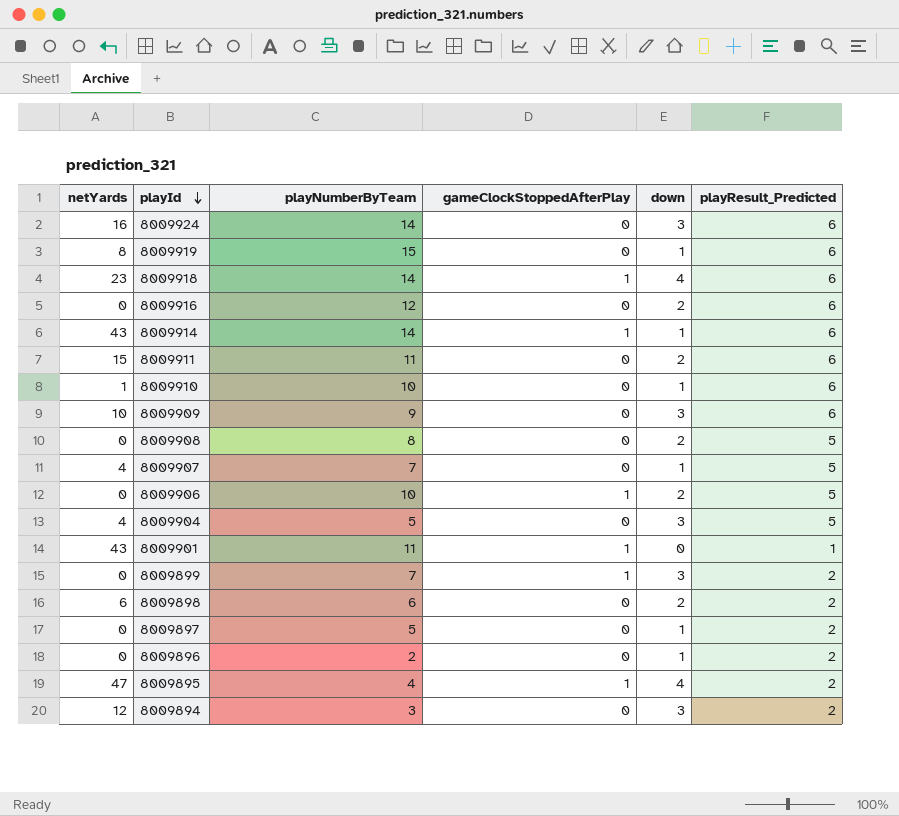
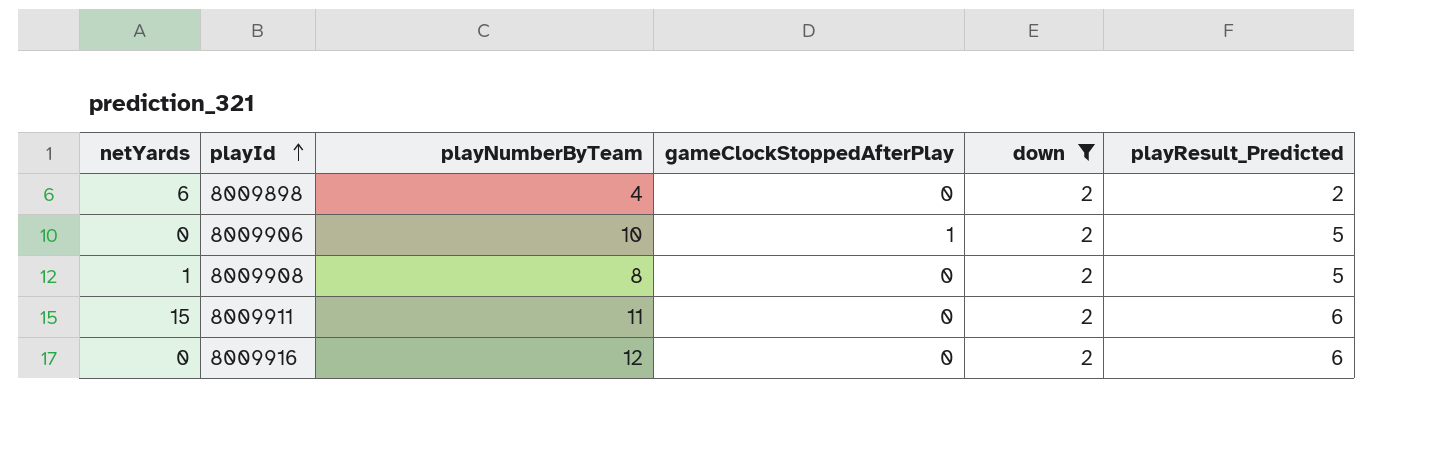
filter: none -> down = 2
row order: playId descending -> playId ascending
8009898 | playNumberByTeam: 6 -> 4
8009908 | netYards: 0 -> 1

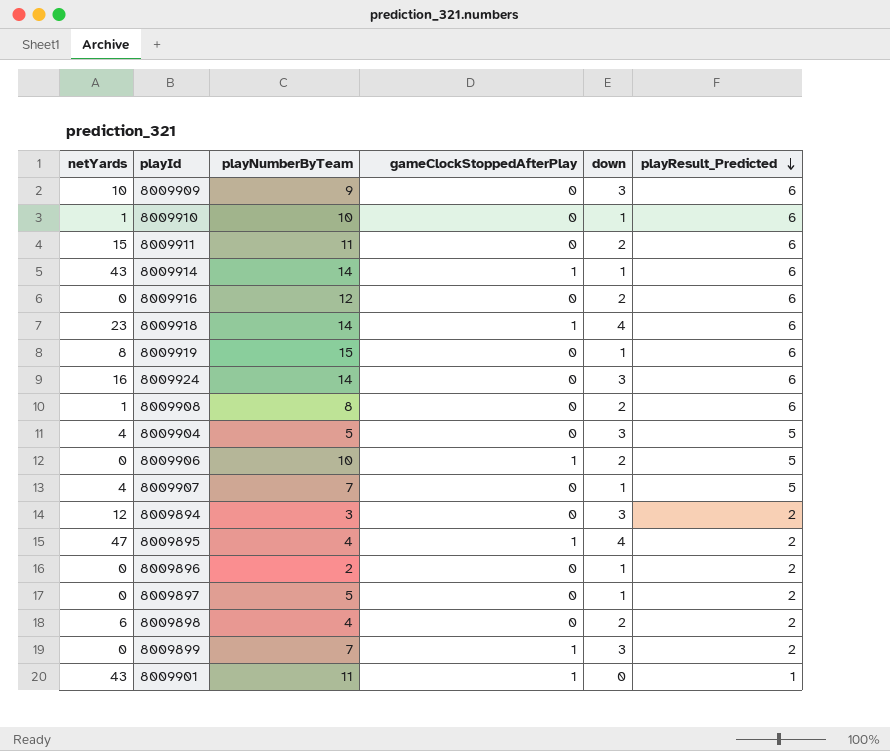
filter: down = 2 -> none
row order: playId ascending -> playResult_Predicted descending
8009908 | playResult_Predicted: 5 -> 6

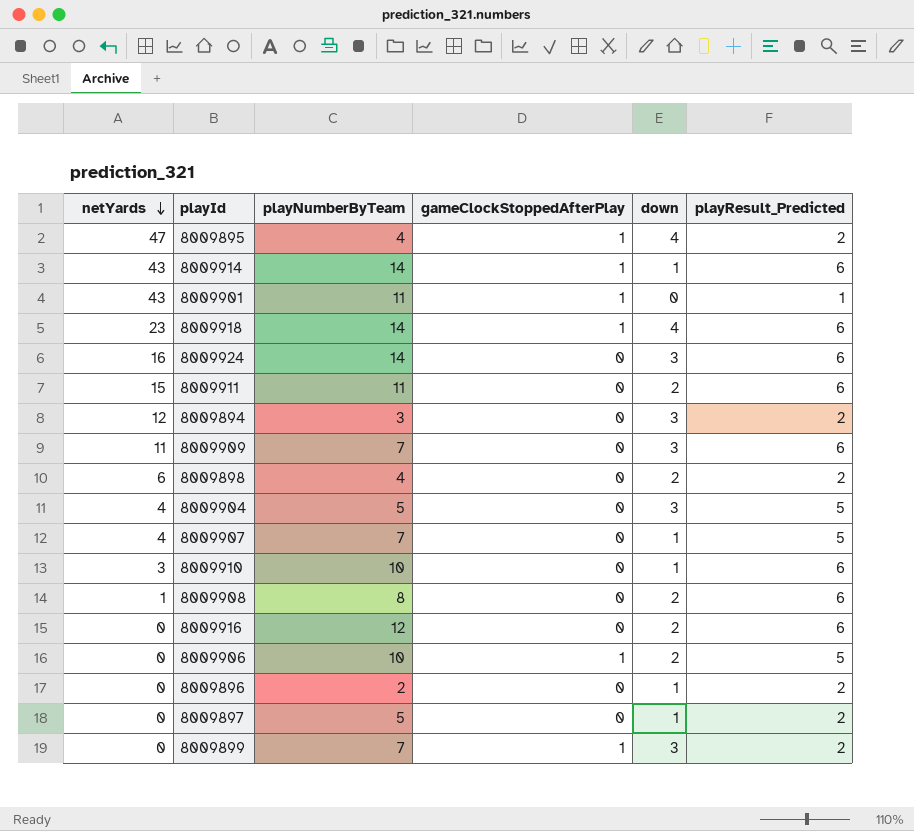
row order: playResult_Predicted descending -> netYards descending
row 8009919: 8 | 15 | 0 | 1 | 6 -> none
8009909 | netYards: 10 -> 11
8009909 | playNumberByTeam: 9 -> 7
8009910 | netYards: 1 -> 3

